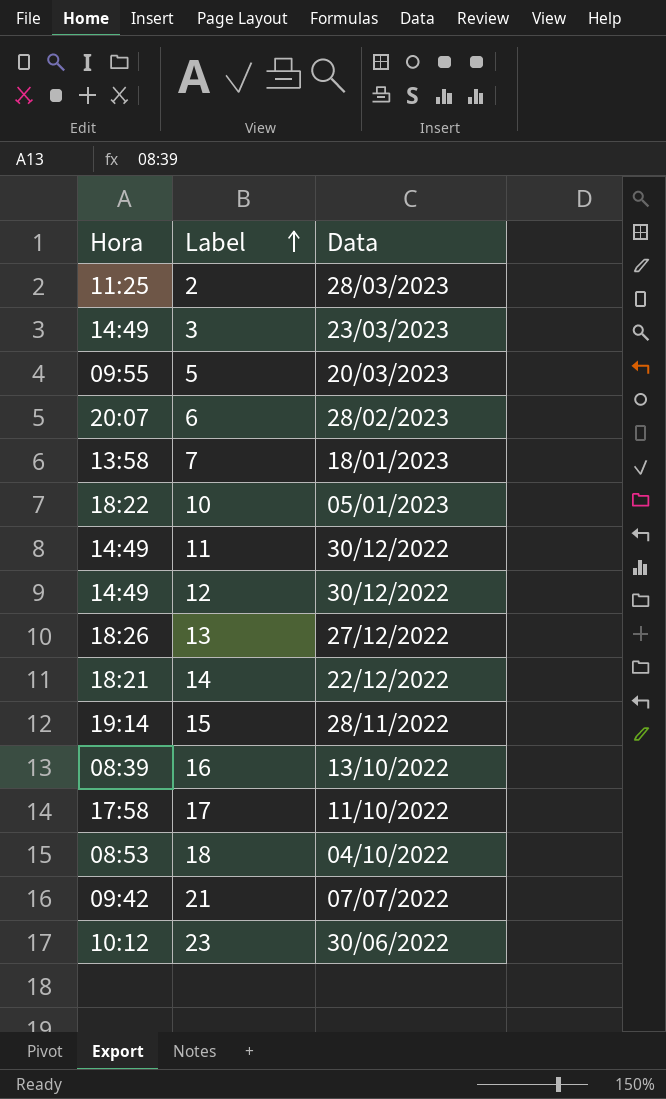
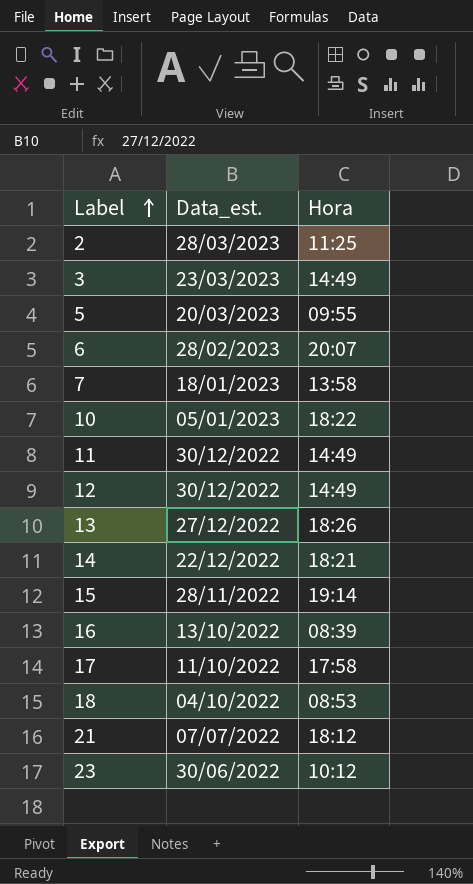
column name: Data -> Data_est.
column Hora | position: 1 -> 3
21 | Hora: 09:42 -> 18:12

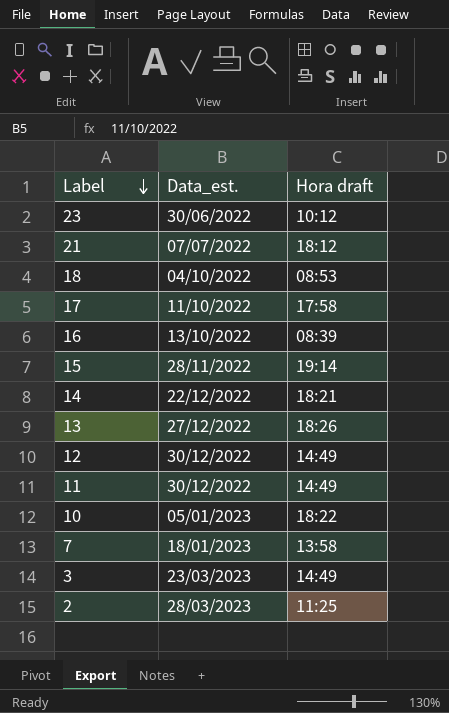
row order: Label ascending -> Label descending
column name: Hora -> Hora draft
row 5: 20/03/2023 | 09:55 -> none
row 6: 28/02/2023 | 20:07 -> none

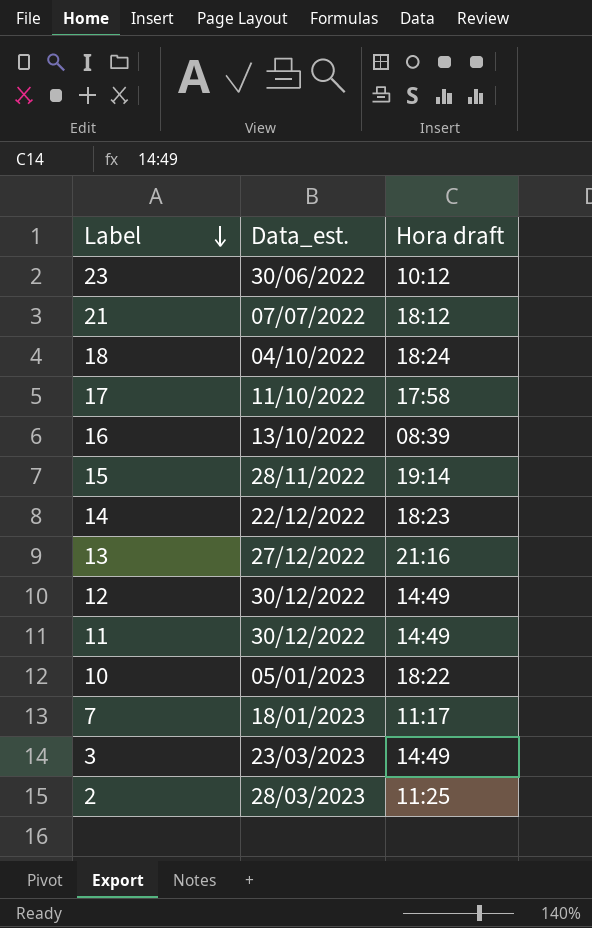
18 | Hora draft: 08:53 -> 18:24
14 | Hora draft: 18:21 -> 18:23
13 | Hora draft: 18:26 -> 21:16
7 | Hora draft: 13:58 -> 11:17

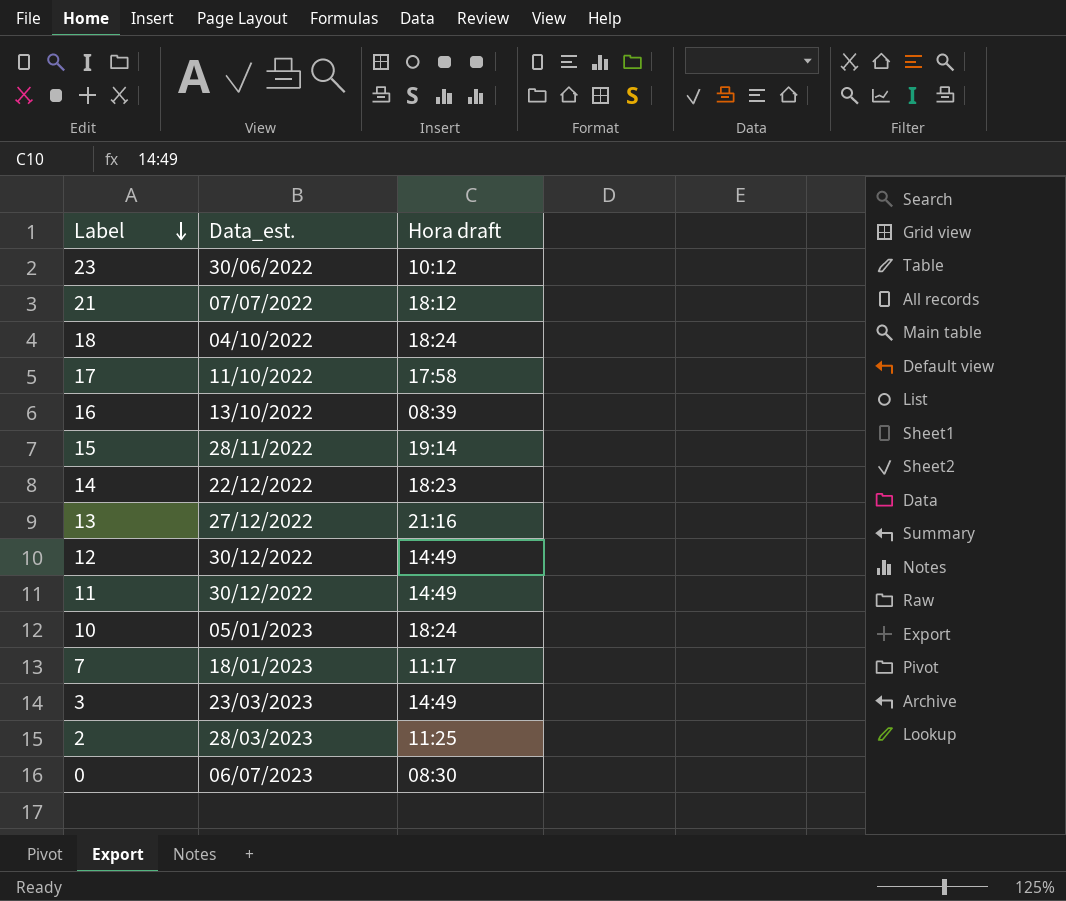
10 | Hora draft: 18:22 -> 18:24
row 0: none -> 06/07/2023 | 08:30

